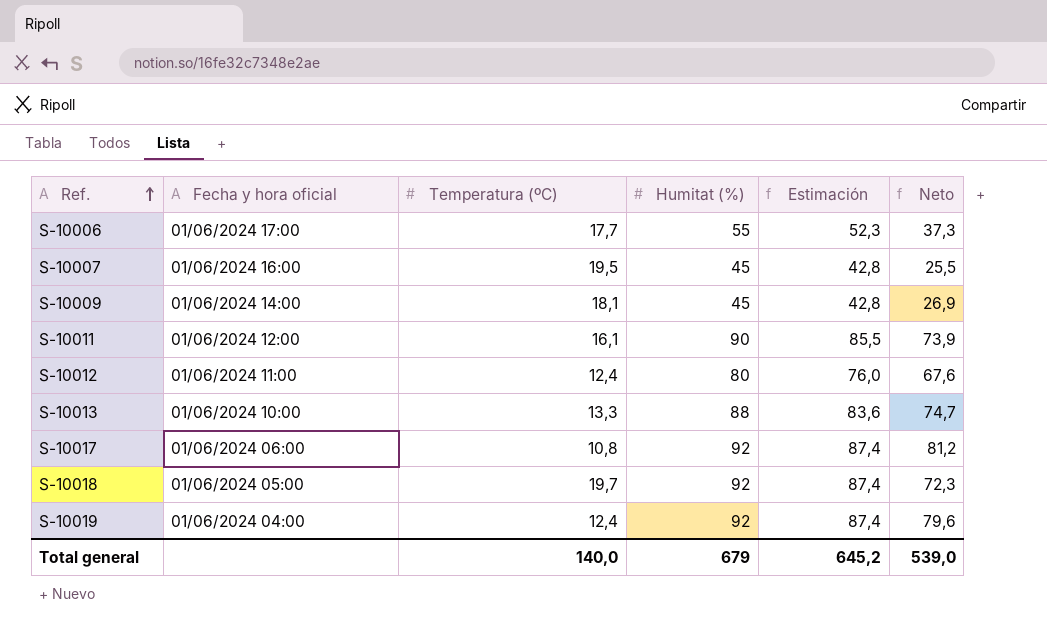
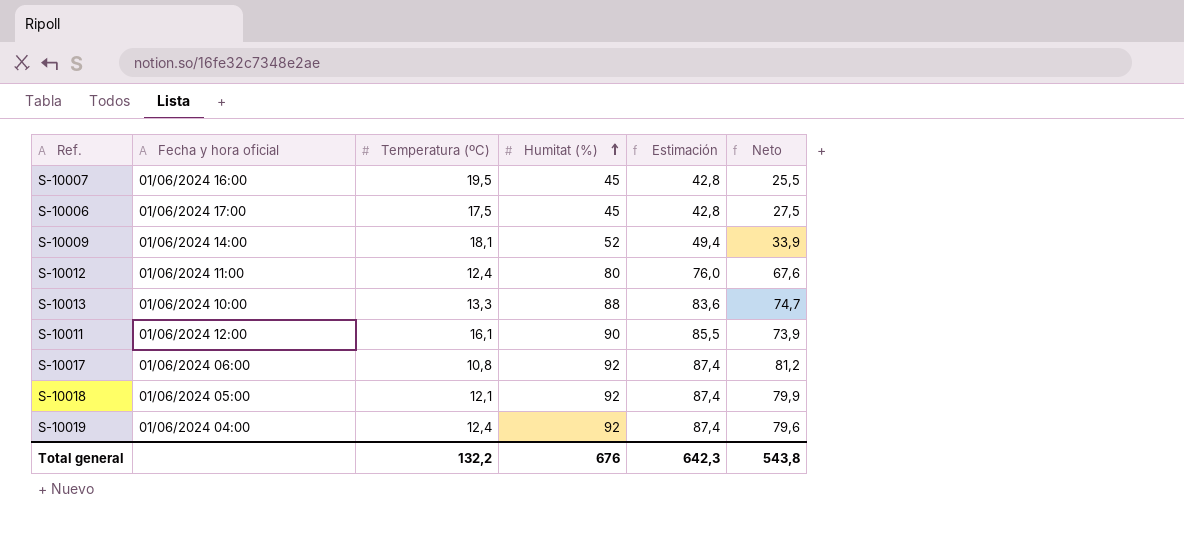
row order: Ref. ascending -> Humitat (%) ascending
S-10006 | Temperatura (ºC): 17,7 -> 17,5
S-10006 | Humitat (%): 55 -> 45
S-10006 | Estimación: 52,3 -> 42,8
S-10006 | Neto: 37,3 -> 27,5
S-10009 | Humitat (%): 45 -> 52
S-10009 | Estimación: 42,8 -> 49,4
S-10009 | Neto: 26,9 -> 33,9
S-10018 | Temperatura (ºC): 19,7 -> 12,1
S-10018 | Neto: 72,3 -> 79,9
Total general | Temperatura (ºC): 140,0 -> 132,2
Total general | Humitat (%): 679 -> 676
Total general | Estimación: 645,2 -> 642,3
Total general | Neto: 539,0 -> 543,8

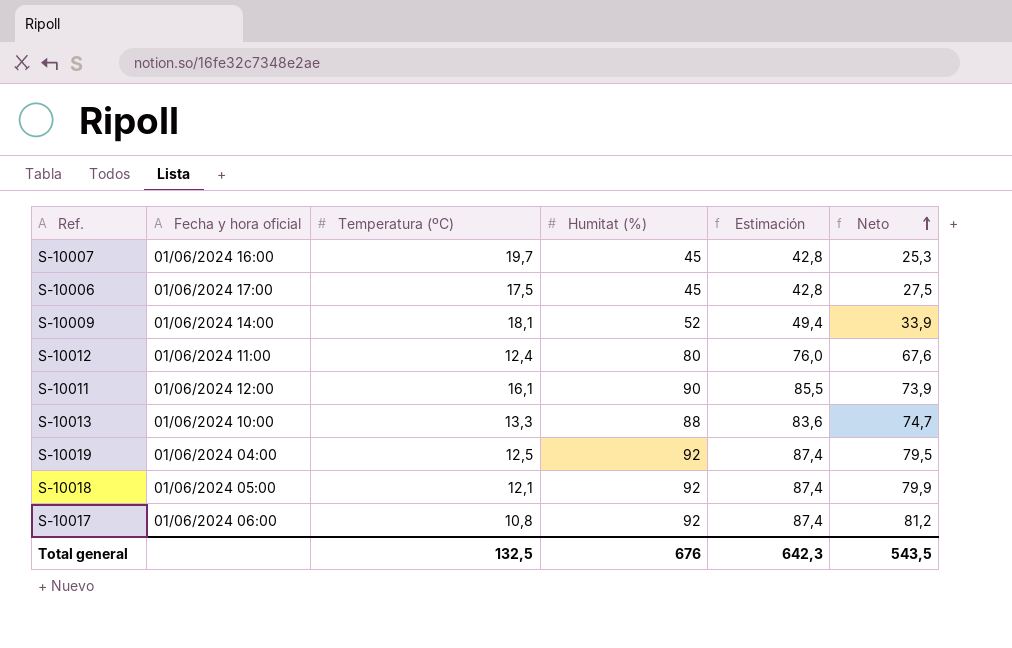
row order: Humitat (%) ascending -> Neto ascending
S-10007 | Temperatura (ºC): 19,5 -> 19,7
S-10007 | Neto: 25,5 -> 25,3
S-10019 | Temperatura (ºC): 12,4 -> 12,5
S-10019 | Neto: 79,6 -> 79,5
Total general | Temperatura (ºC): 132,2 -> 132,5
Total general | Neto: 543,8 -> 543,5

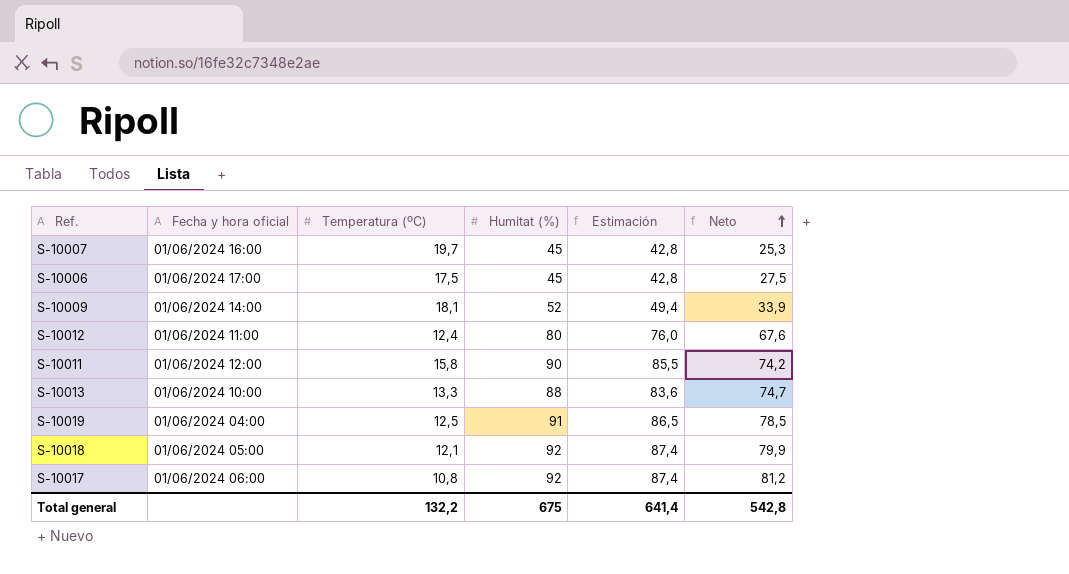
S-10011 | Temperatura (ºC): 16,1 -> 15,8
S-10011 | Neto: 73,9 -> 74,2
S-10019 | Humitat (%): 92 -> 91
S-10019 | Estimación: 87,4 -> 86,5
S-10019 | Neto: 79,5 -> 78,5
Total general | Temperatura (ºC): 132,5 -> 132,2
Total general | Humitat (%): 676 -> 675
Total general | Estimación: 642,3 -> 641,4
Total general | Neto: 543,5 -> 542,8

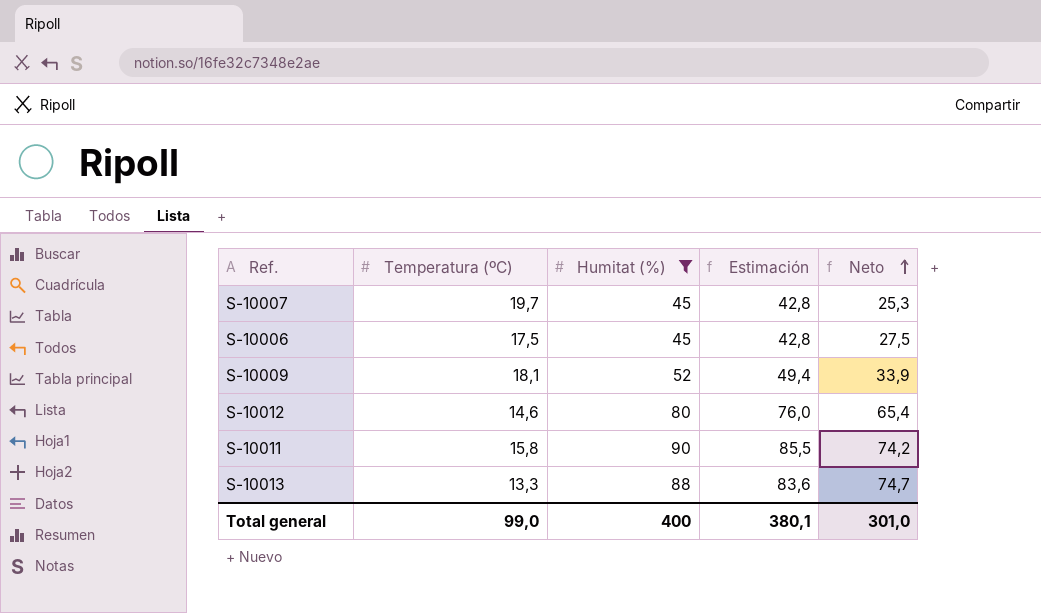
filter: none -> Humitat (%) <= 90
column Fecha y hora oficial | position: 2 -> none
S-10012 | Temperatura (ºC): 12,4 -> 14,6
S-10012 | Neto: 67,6 -> 65,4
Total general | Temperatura (ºC): 132,2 -> 99,0
Total general | Humitat (%): 675 -> 400
Total general | Estimación: 641,4 -> 380,1
Total general | Neto: 542,8 -> 301,0

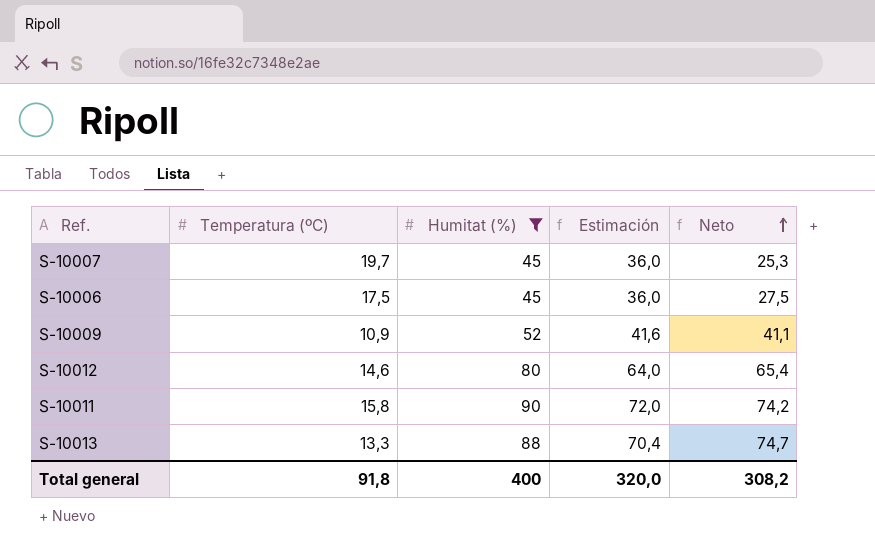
column Estimación | formula: [Humitat (%)] * 0,95 -> [Humitat (%)] * 0,8
S-10009 | Temperatura (ºC): 18,1 -> 10,9
S-10009 | Neto: 33,9 -> 41,1
Total general | Temperatura (ºC): 99,0 -> 91,8
Total general | Estimación: 380,1 -> 320,0
Total general | Neto: 301,0 -> 308,2

